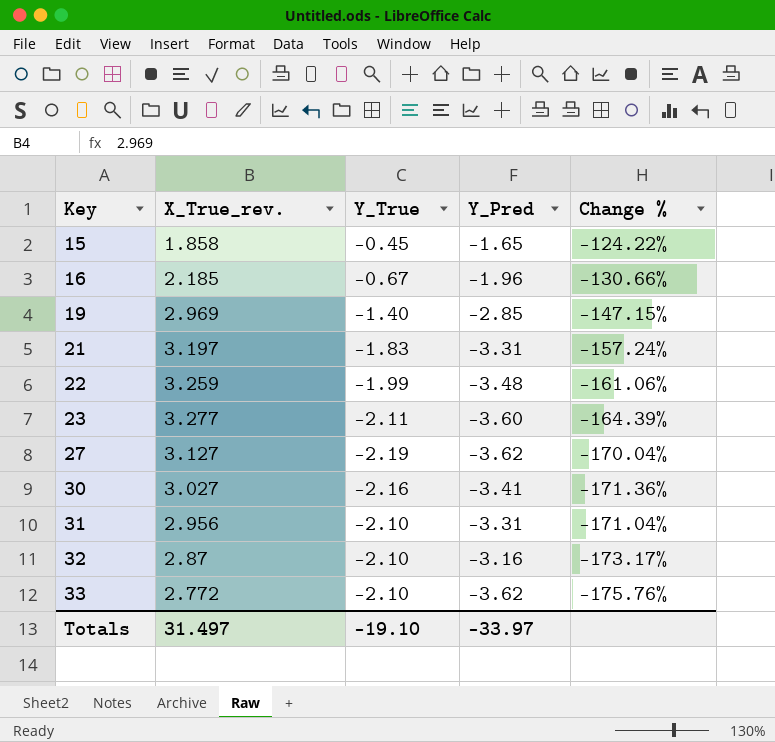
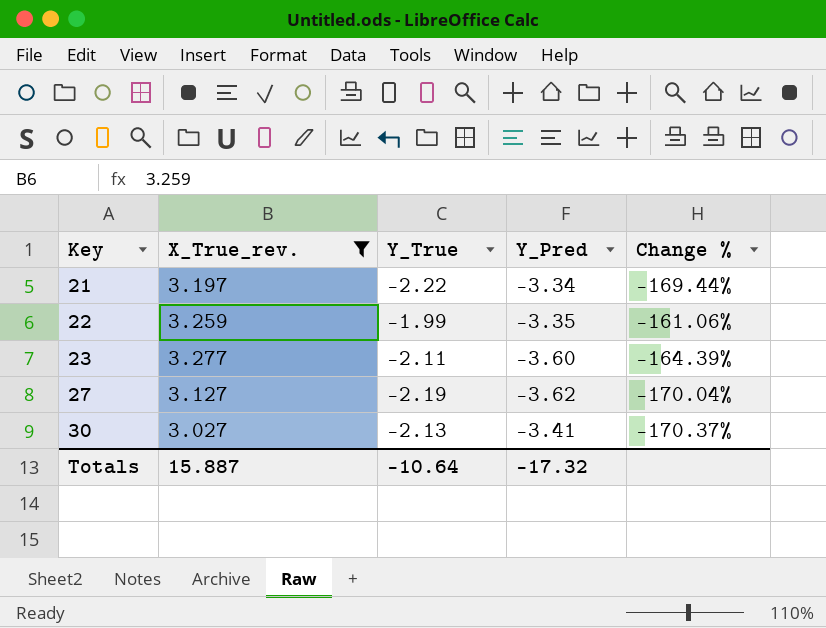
filter: none -> X_True_rev. >= 3.027
21 | Y_True: -1.83 -> -2.22
21 | Y_Pred: -3.31 -> -3.34
21 | Change %: -157.24% -> -169.44%
22 | Y_Pred: -3.48 -> -3.35
30 | Y_True: -2.16 -> -2.13
30 | Change %: -171.36% -> -170.37%
Totals | X_True_rev.: 31.497 -> 15.887
Totals | Y_True: -19.10 -> -10.64
Totals | Y_Pred: -33.97 -> -17.32

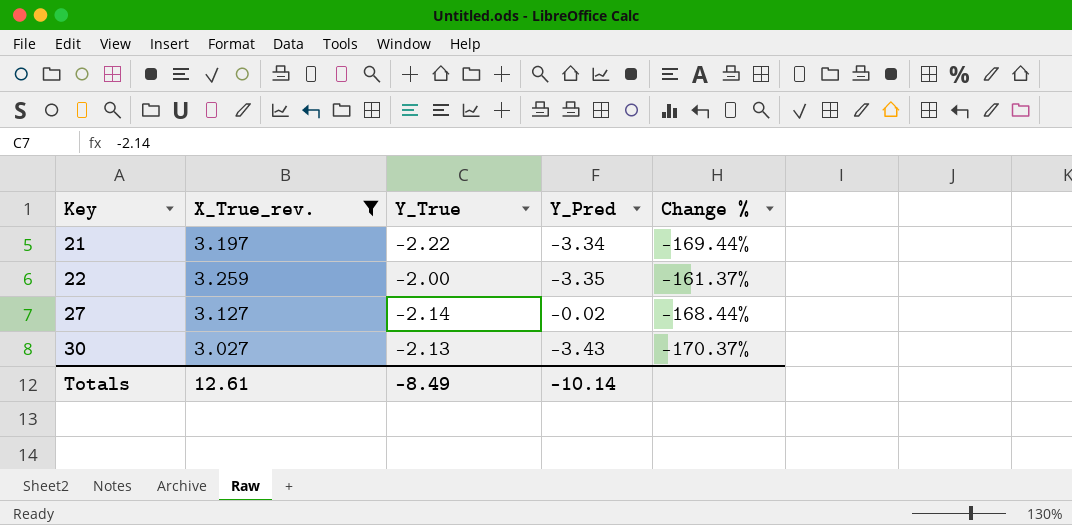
row 23: 3.277 | -2.11 | -3.60 | -164.39% -> none
22 | Y_True: -1.99 -> -2.00
22 | Change %: -161.06% -> -161.37%
27 | Y_True: -2.19 -> -2.14
27 | Y_Pred: -3.62 -> -0.02
27 | Change %: -170.04% -> -168.44%
30 | Y_Pred: -3.41 -> -3.43
Totals | X_True_rev.: 15.887 -> 12.61
Totals | Y_True: -10.64 -> -8.49
Totals | Y_Pred: -17.32 -> -10.14

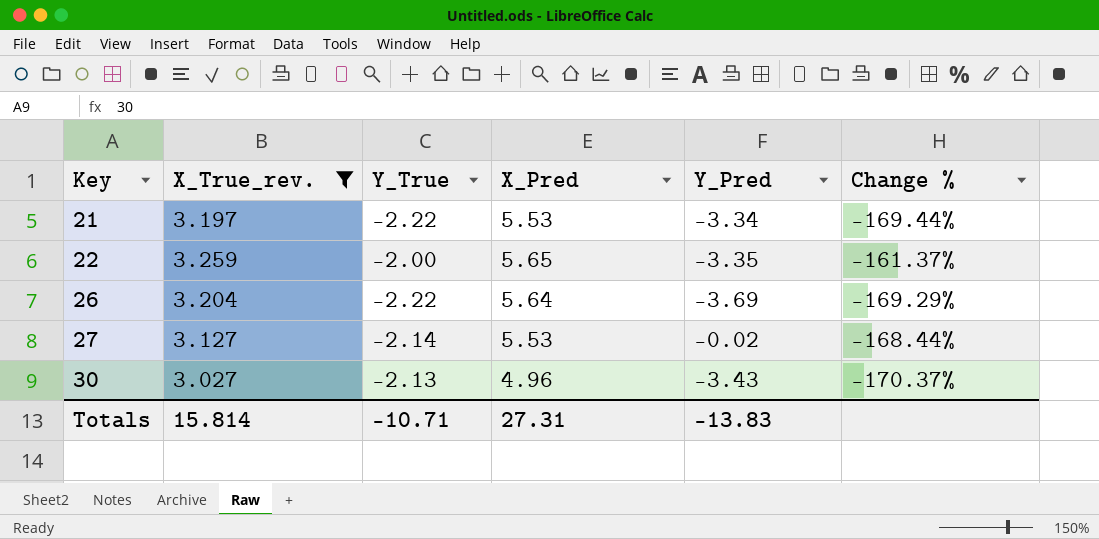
column X_Pred | position: none -> 4
row 26: none -> 3.204 | -2.22 | 5.64 | -3.69 | -169.29%
Totals | X_True_rev.: 12.61 -> 15.814
Totals | Y_True: -8.49 -> -10.71
Totals | Y_Pred: -10.14 -> -13.83

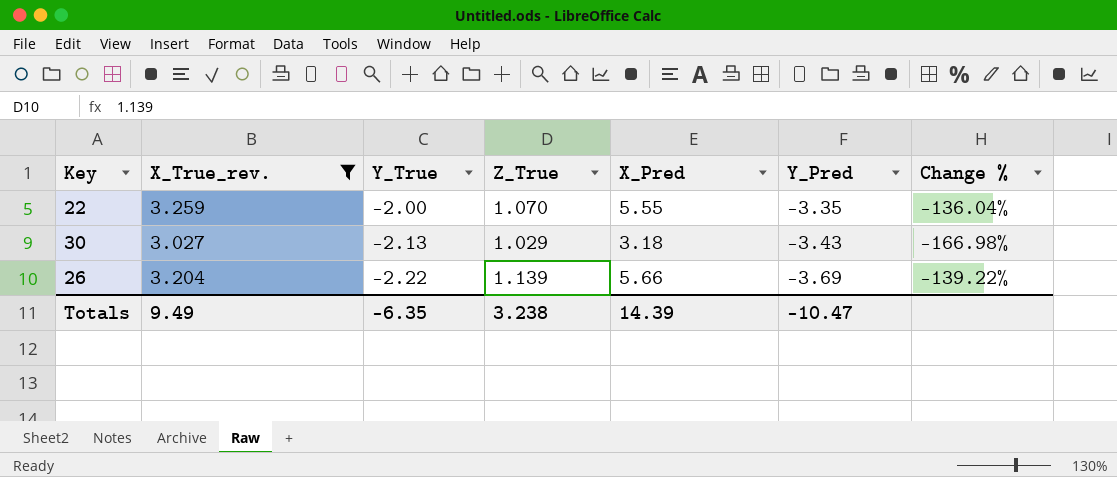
row order: Key ascending -> Y_True descending
column Z_True | position: none -> 4
column Change % | formula: ([Y_True] - [X_True_rev.]) / [X_True_rev.] -> ([Y_True] - [X_Pred]) / [X_Pred]
row 21: 3.197 | -2.22 | 5.53 | -3.34 | -169.44% -> none
row 27: 3.127 | -2.14 | 5.53 | -0.02 | -168.44% -> none
22 | X_Pred: 5.65 -> 5.55
30 | X_Pred: 4.96 -> 3.18
26 | X_Pred: 5.64 -> 5.66
Totals | X_True_rev.: 15.814 -> 9.49
Totals | Y_True: -10.71 -> -6.35
Totals | X_Pred: 27.31 -> 14.39
Totals | Y_Pred: -13.83 -> -10.47

